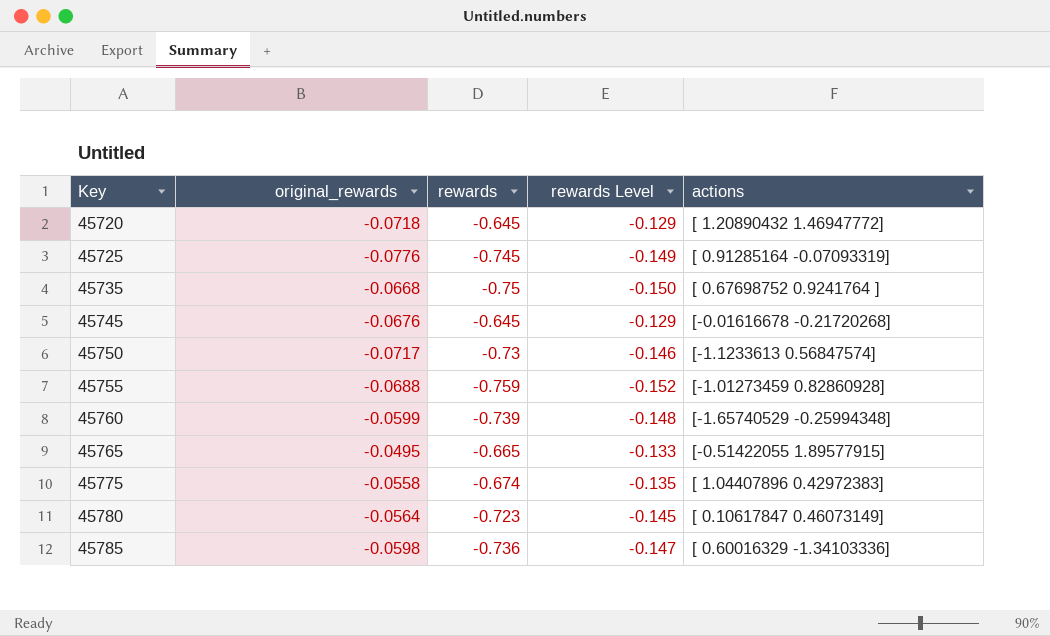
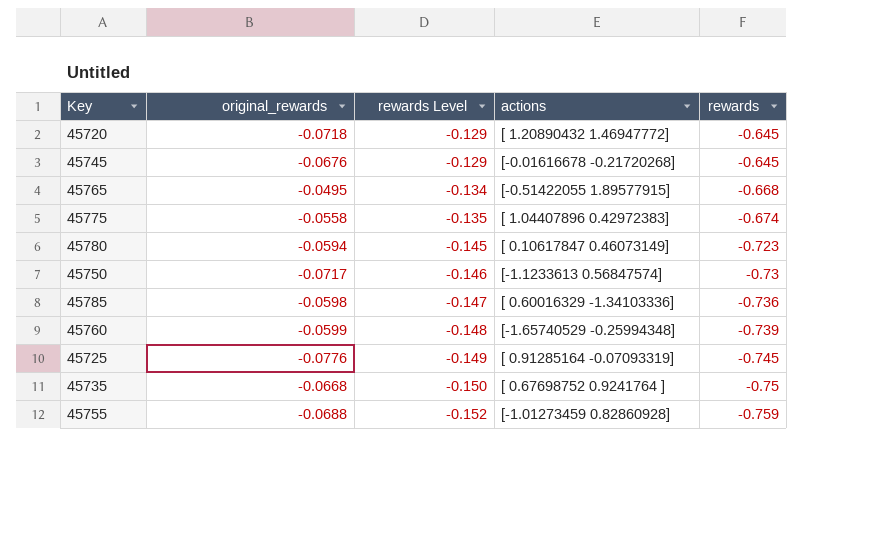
row order: Key ascending -> rewards Level descending
column rewards | position: 3 -> 5
45765 | rewards Level: -0.133 -> -0.134
45765 | rewards: -0.665 -> -0.668
45780 | original_rewards: -0.0564 -> -0.0594

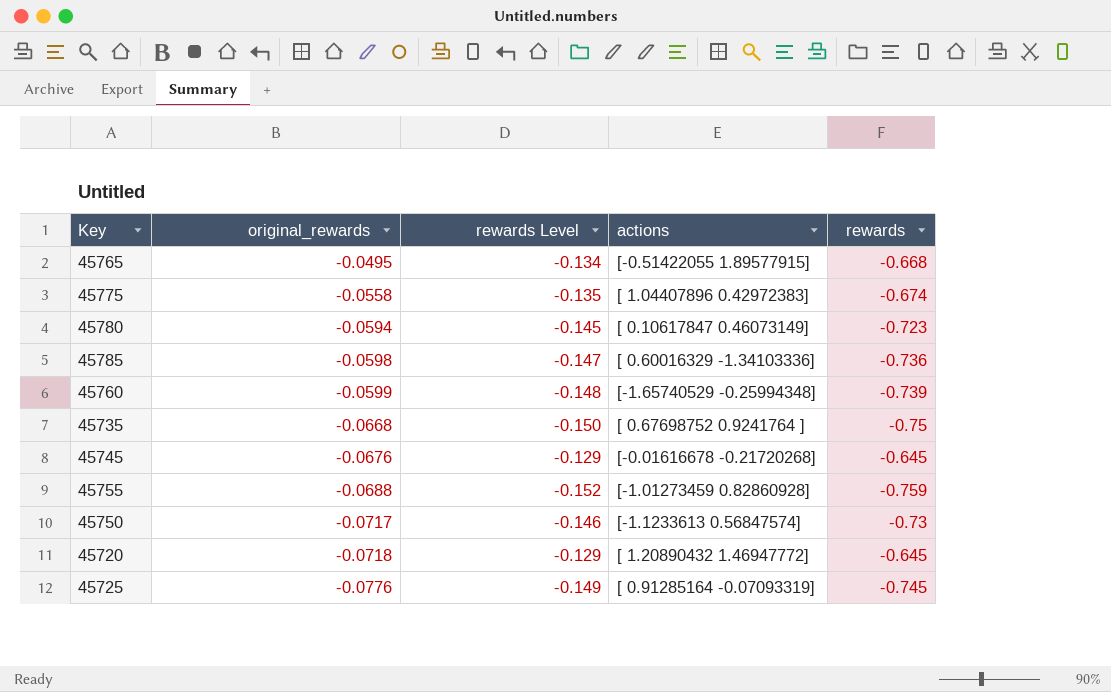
row order: rewards Level descending -> original_rewards descending

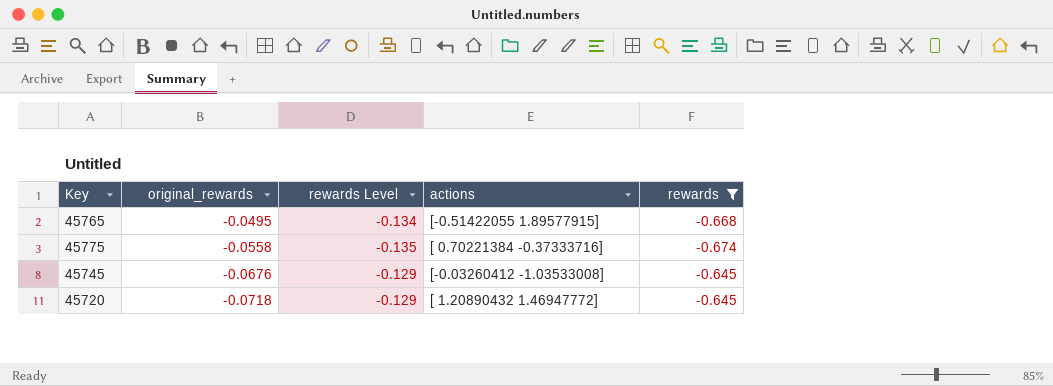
filter: none -> rewards >= -0.674
45775 | actions: [ 1.04407896 0.42972383] -> [ 0.70221384 -0.37333716]
45745 | actions: [-0.01616678 -0.21720268] -> [-0.03260412 -1.03533008]

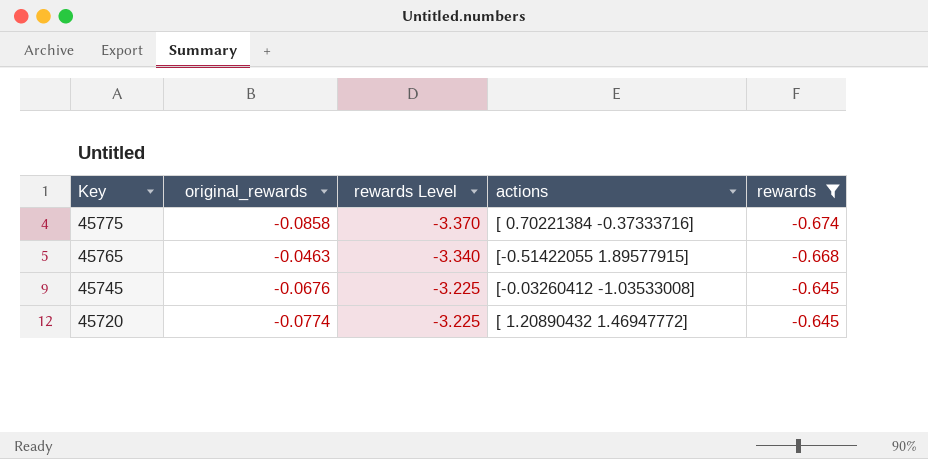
row order: original_rewards descending -> Key descending
column rewards Level | formula: [rewards] * 0.2 -> [rewards] * 5
45775 | original_rewards: -0.0558 -> -0.0858
45765 | original_rewards: -0.0495 -> -0.0463
45720 | original_rewards: -0.0718 -> -0.0774

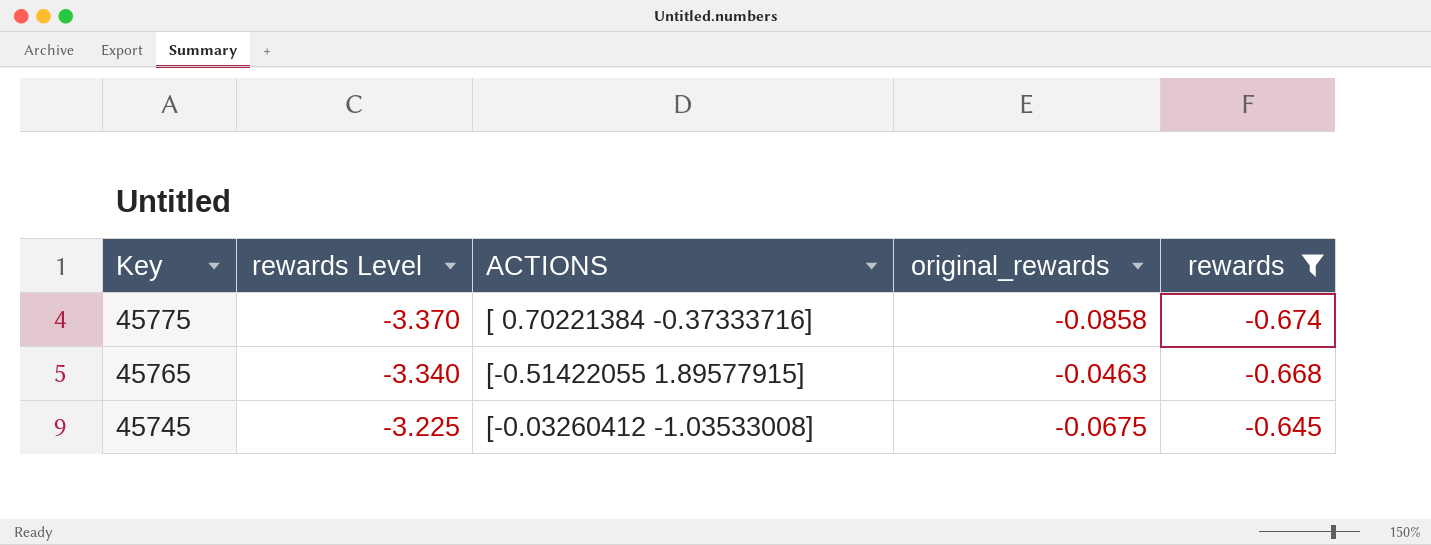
column name: actions -> ACTIONS
column original_rewards | position: 2 -> 4
row 45720: -0.0774 | -3.225 | [ 1.20890432 1.46947772] | -0.645 -> none
45745 | original_rewards: -0.0676 -> -0.0675

